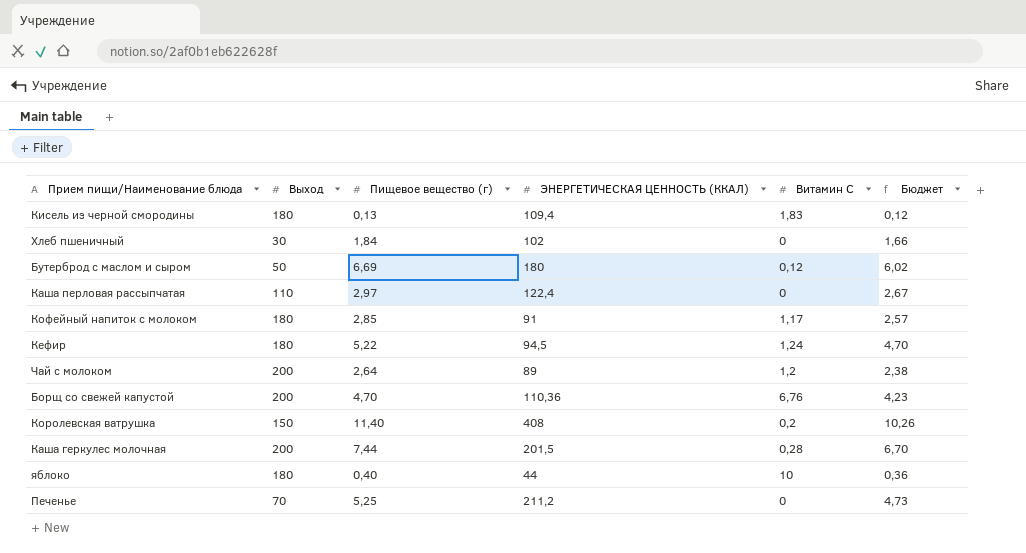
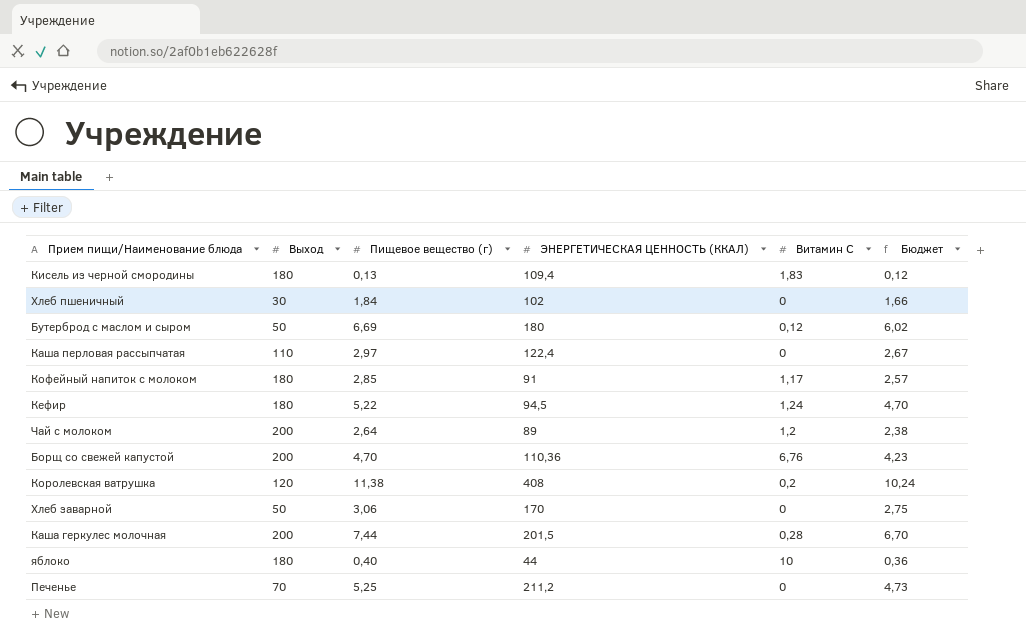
Королевская ватрушка | Выход: 150 -> 120
Королевская ватрушка | Пищевое вещество (г): 11,40 -> 11,38
Королевская ватрушка | Бюджет: 10,26 -> 10,24
row Хлеб заварной: none -> 50 | 3,06 | 170 | 0 | 2,75

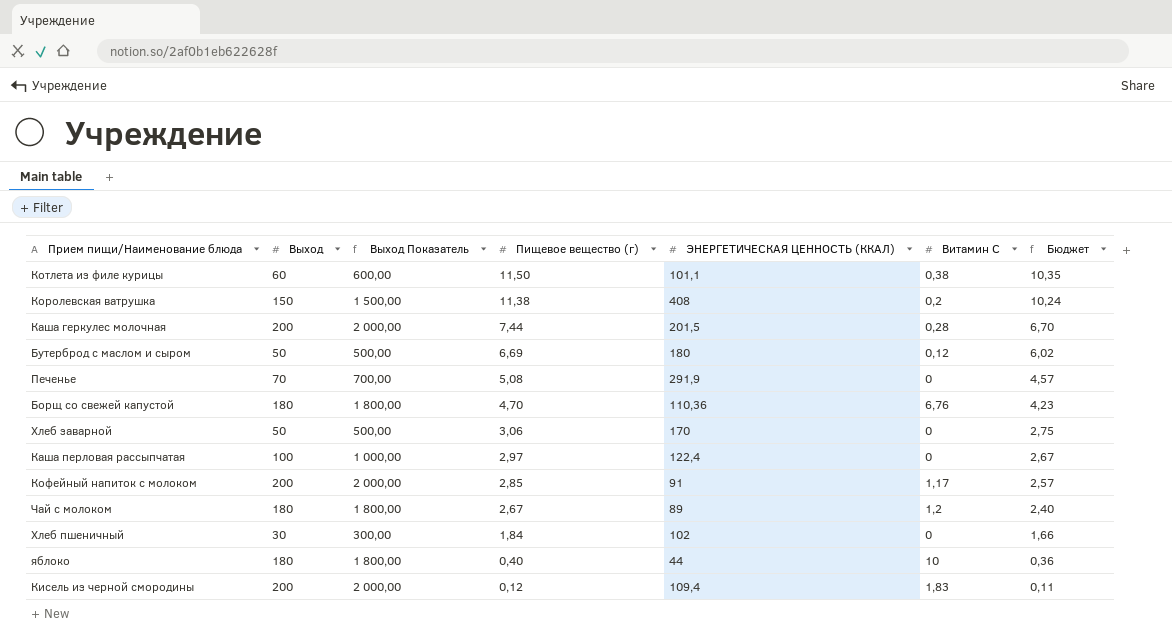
row order: none -> Пищевое вещество (г) descending
column Выход Показатель | formula: none -> [Выход] * 10
row Кефир: 180 | 5,22 | 94,5 | 1,24 | 4,70 -> none
row Котлета из филе курицы: none -> 60 | 600,00 | 11,50 | 101,1 | 0,38 | 10,35
Королевская ватрушка | Выход: 120 -> 150
Печенье | Пищевое вещество (г): 5,25 -> 5,08
Печенье | ЭНЕРГЕТИЧЕСКАЯ ЦЕННОСТЬ (ККАЛ): 211,2 -> 291,9
Печенье | Бюджет: 4,73 -> 4,57
Борщ со свежей капустой | Выход: 200 -> 180
Каша перловая рассыпчатая | Выход: 110 -> 100
Кофейный напиток с молоком | Выход: 180 -> 200
Чай с молоком | Выход: 200 -> 180
Чай с молоком | Пищевое вещество (г): 2,64 -> 2,67
Чай с молоком | Бюджет: 2,38 -> 2,40
Кисель из черной смородины | Выход: 180 -> 200
Кисель из черной смородины | Пищевое вещество (г): 0,13 -> 0,12
Кисель из черной смородины | Бюджет: 0,12 -> 0,11

